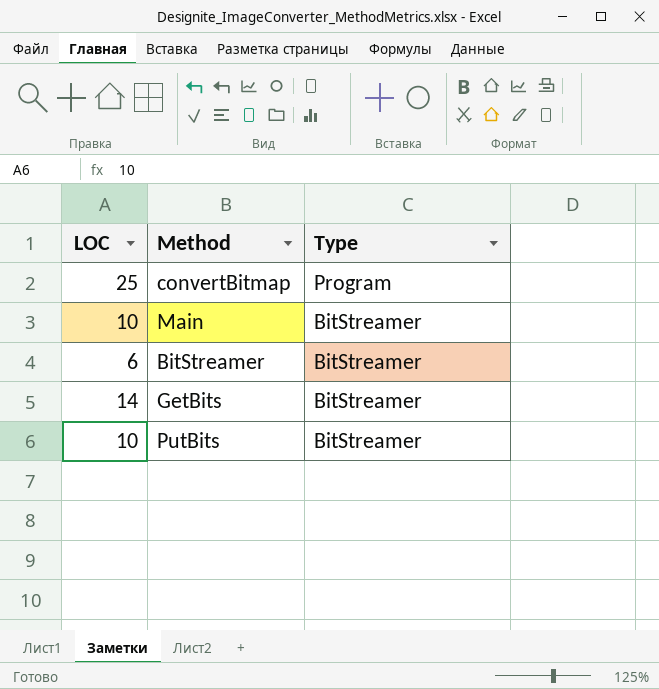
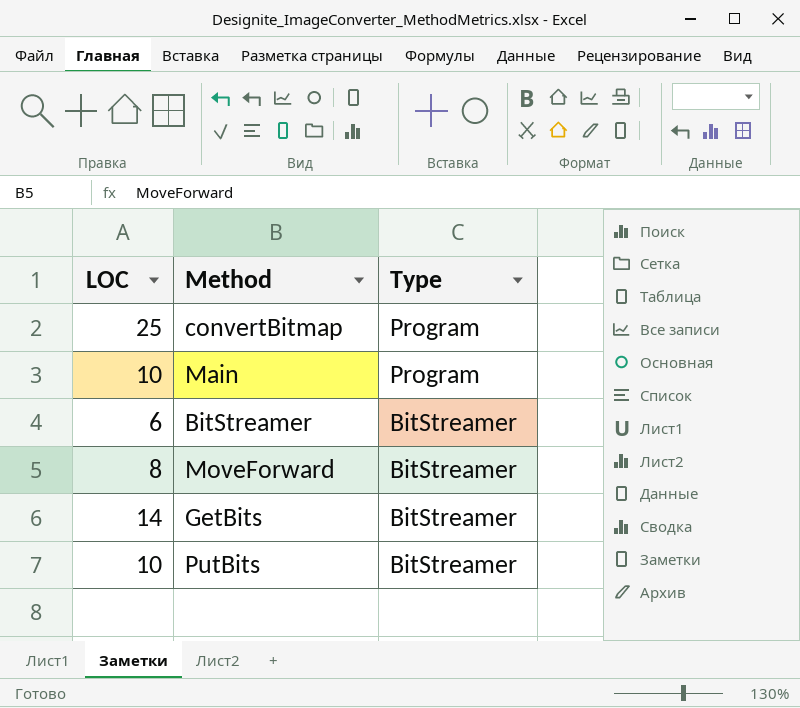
Main | Type: BitStreamer -> Program
row MoveForward: none -> 8 | BitStreamer

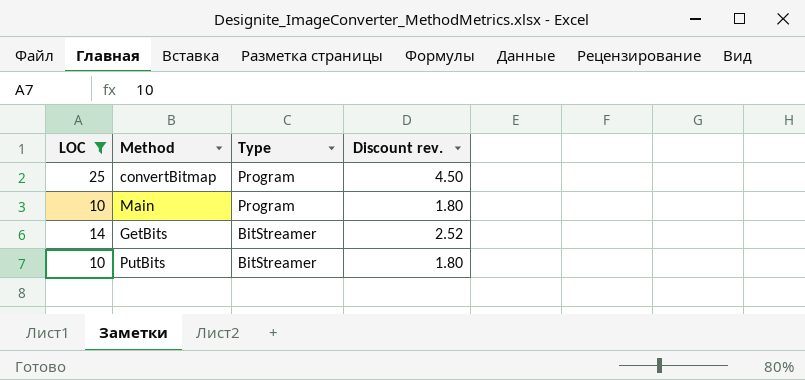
filter: none -> LOC >= 10
column Discount rev. | formula: none -> [LOC] * 0.18

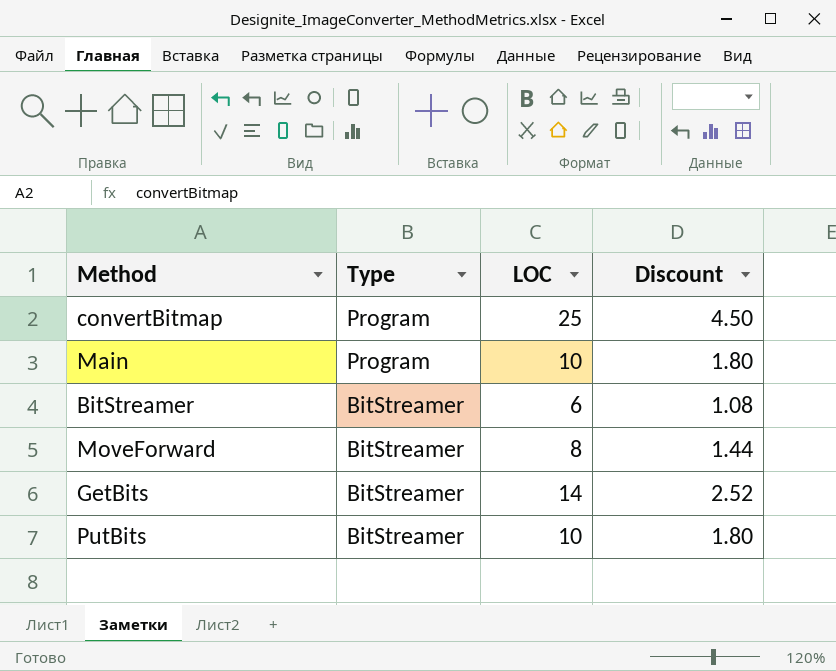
filter: LOC >= 10 -> none
column LOC | position: 1 -> 3
column name: Discount rev. -> Discount

